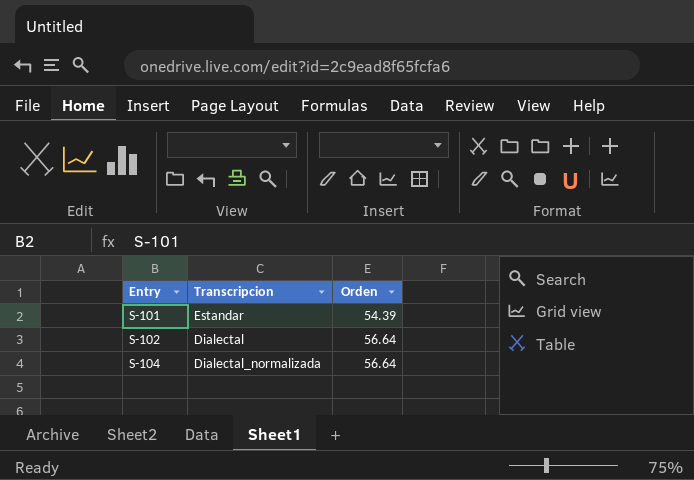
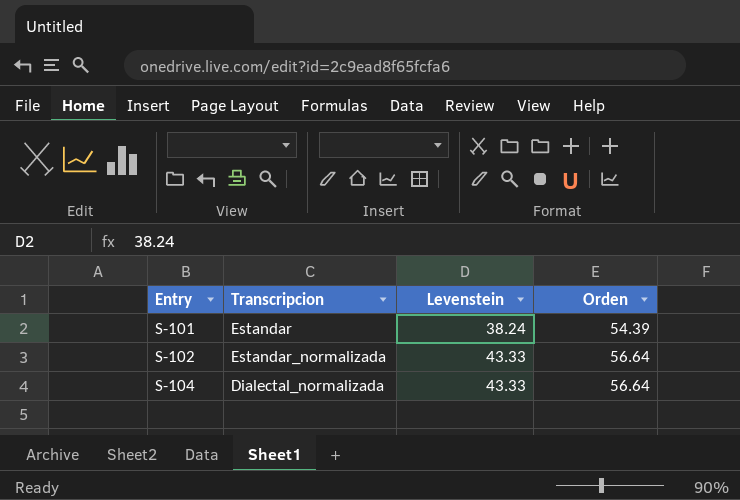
column Levenstein | position: none -> 3
S-102 | Transcripcion: Dialectal -> Estandar_normalizada

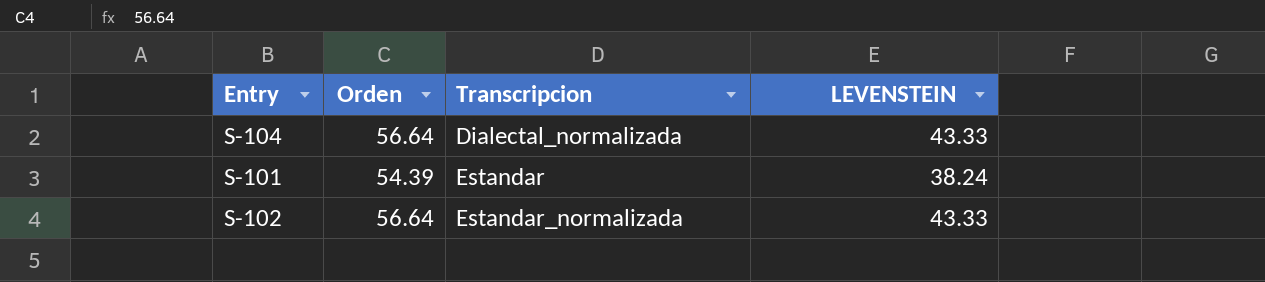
row order: Entry ascending -> Transcripcion ascending
column Orden | position: 4 -> 2
column name: Levenstein -> LEVENSTEIN

